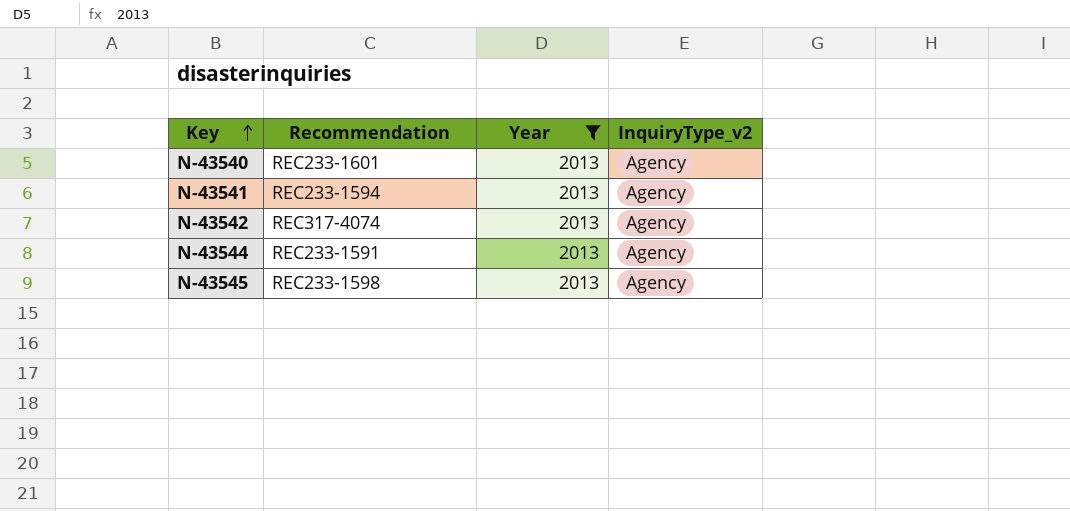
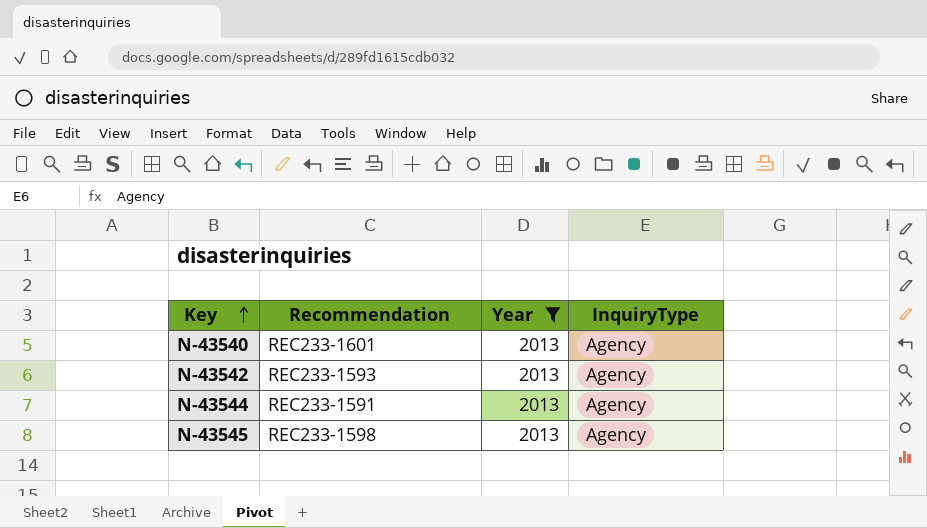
column name: InquiryType_v2 -> InquiryType
row N-43541: REC233-1594 | 2013 | Agency -> none
N-43542 | Recommendation: REC317-4074 -> REC233-1593

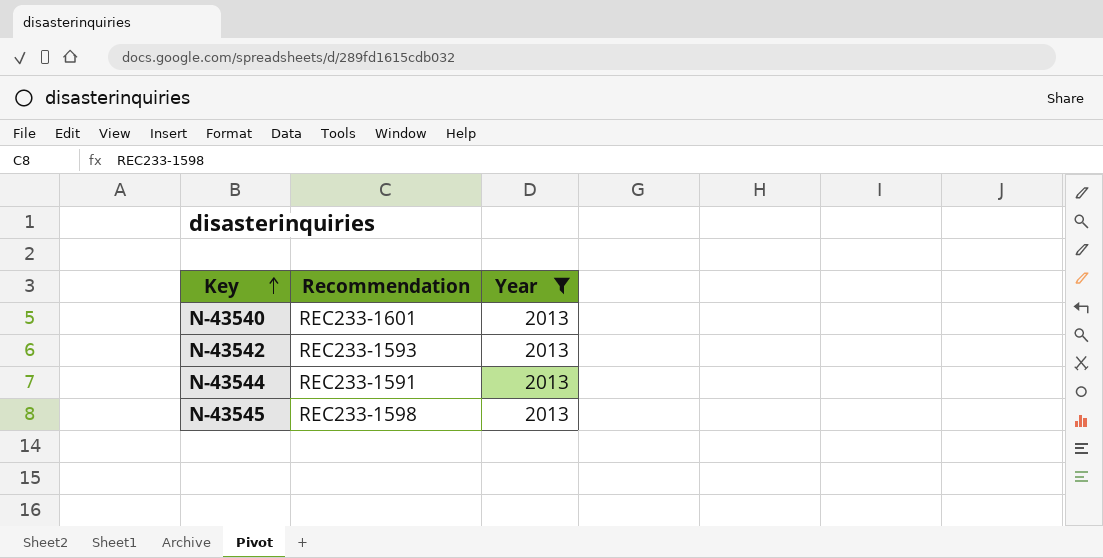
column InquiryType | position: 4 -> none

